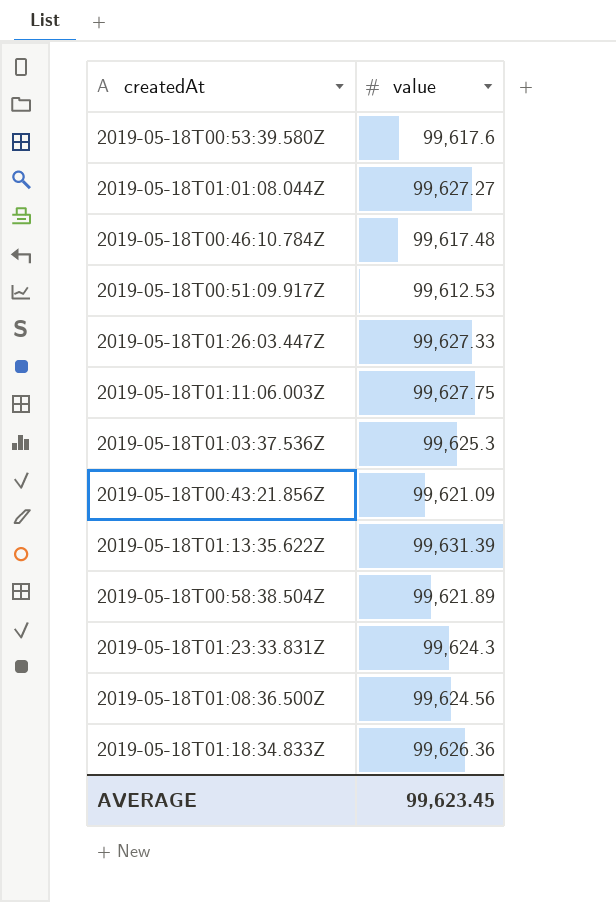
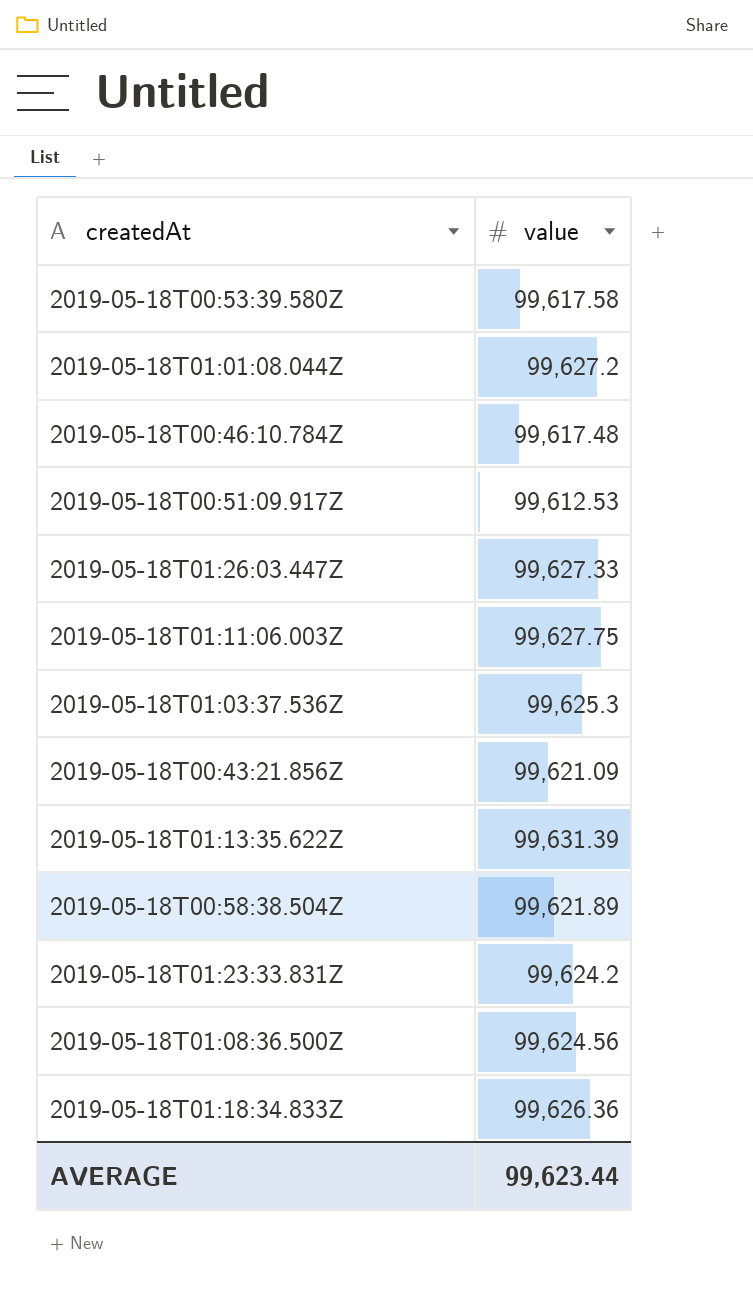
2019-05-18T00:53:39.580Z | value: 99,617.6 -> 99,617.58
2019-05-18T01:01:08.044Z | value: 99,627.27 -> 99,627.2
2019-05-18T01:23:33.831Z | value: 99,624.3 -> 99,624.2
AVERAGE | value: 99,623.45 -> 99,623.44

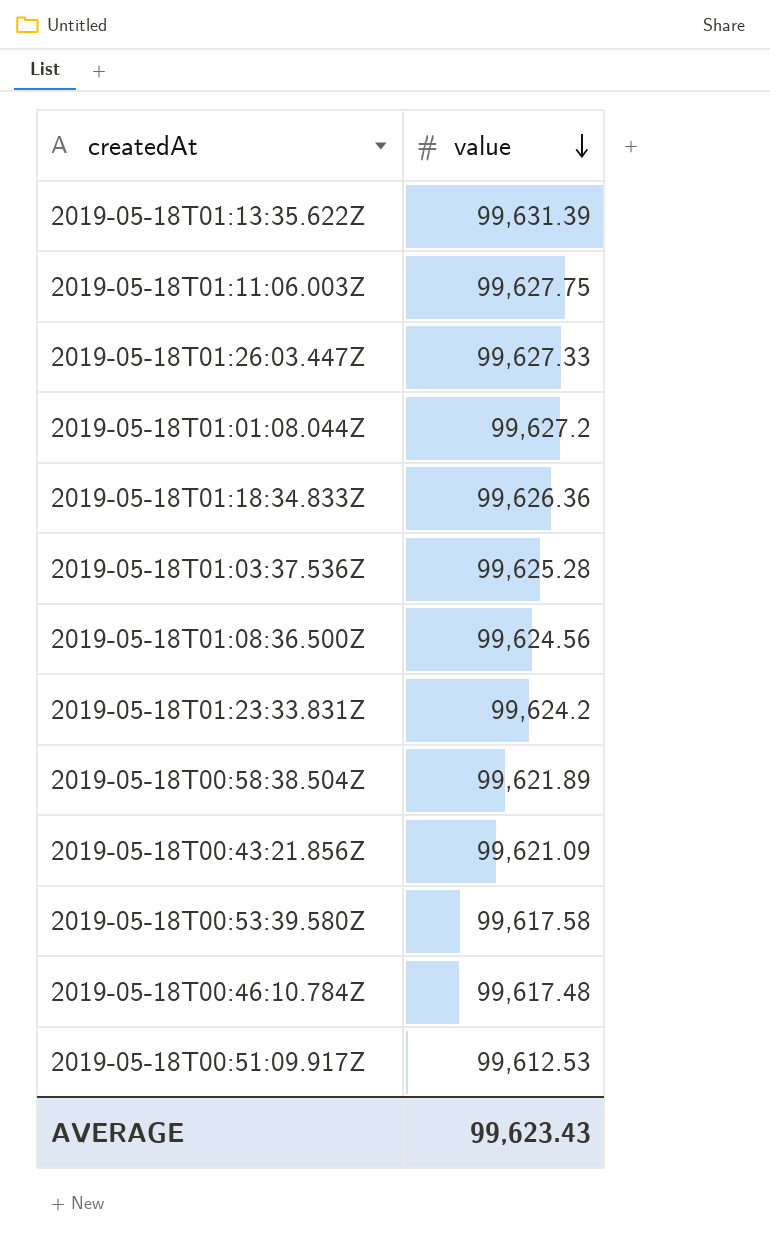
row order: none -> value descending
2019-05-18T01:03:37.536Z | value: 99,625.3 -> 99,625.28
AVERAGE | value: 99,623.44 -> 99,623.43

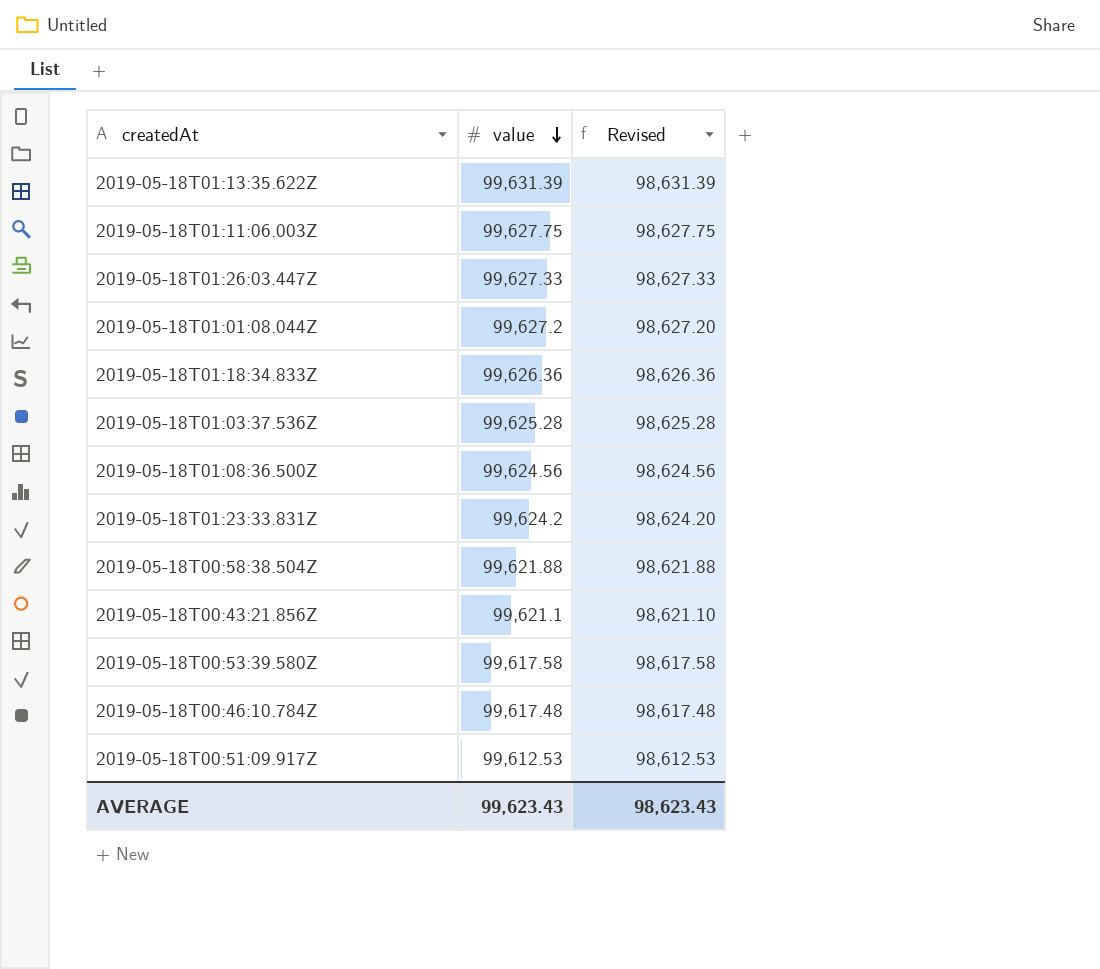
column Revised | formula: none -> [value] - 1000
2019-05-18T00:58:38.504Z | value: 99,621.89 -> 99,621.88
2019-05-18T00:43:21.856Z | value: 99,621.09 -> 99,621.1

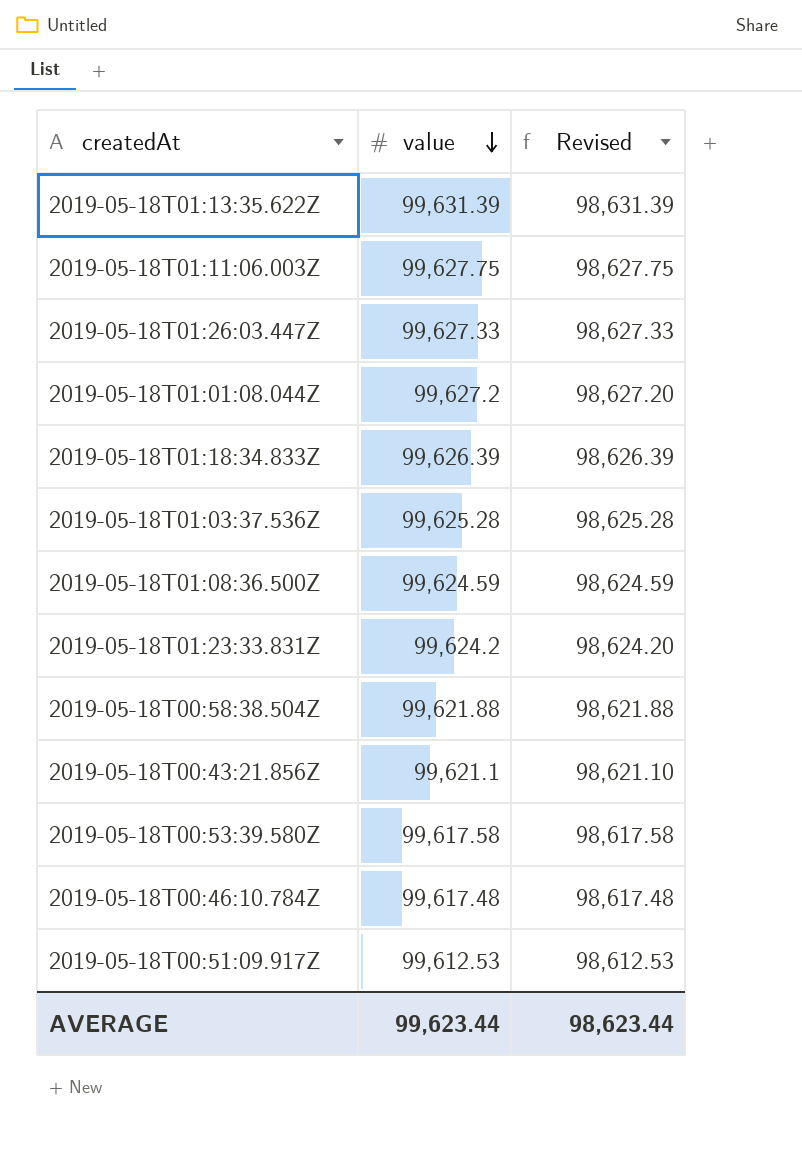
2019-05-18T01:18:34.833Z | value: 99,626.36 -> 99,626.39
2019-05-18T01:18:34.833Z | Revised: 98,626.36 -> 98,626.39
2019-05-18T01:08:36.500Z | value: 99,624.56 -> 99,624.59
2019-05-18T01:08:36.500Z | Revised: 98,624.56 -> 98,624.59
AVERAGE | value: 99,623.43 -> 99,623.44
AVERAGE | Revised: 98,623.43 -> 98,623.44

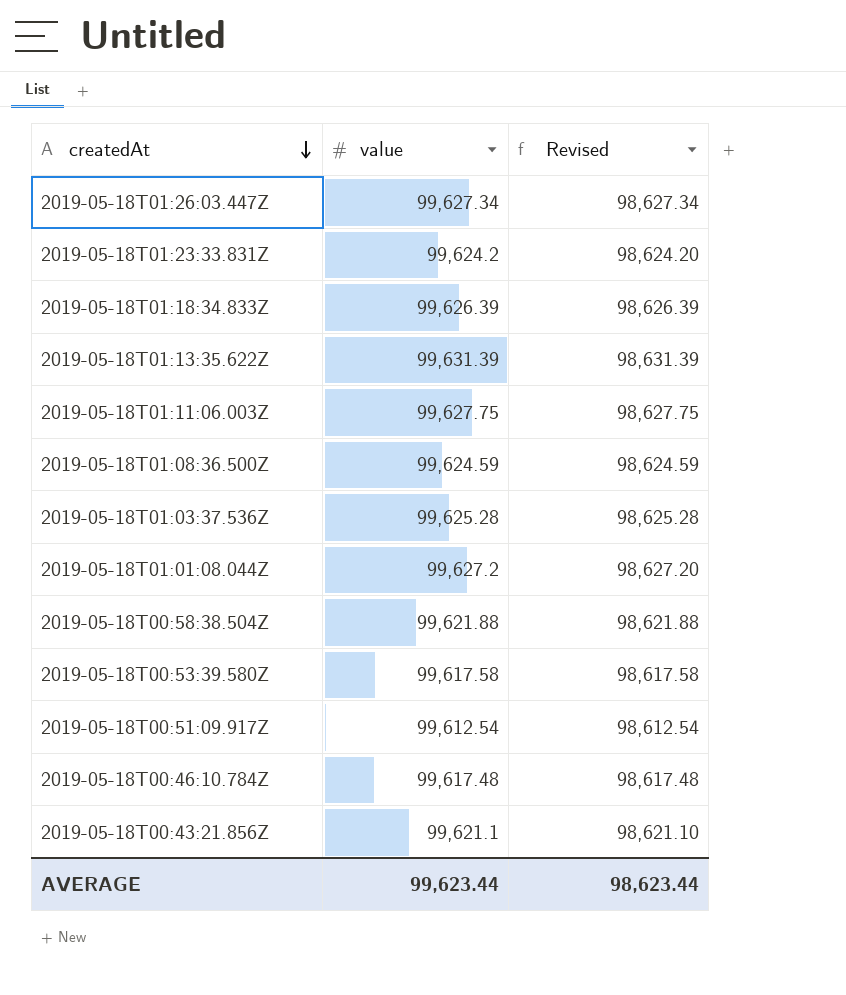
row order: value descending -> createdAt descending
2019-05-18T01:26:03.447Z | value: 99,627.33 -> 99,627.34
2019-05-18T01:26:03.447Z | Revised: 98,627.33 -> 98,627.34
2019-05-18T00:51:09.917Z | value: 99,612.53 -> 99,612.54
2019-05-18T00:51:09.917Z | Revised: 98,612.53 -> 98,612.54

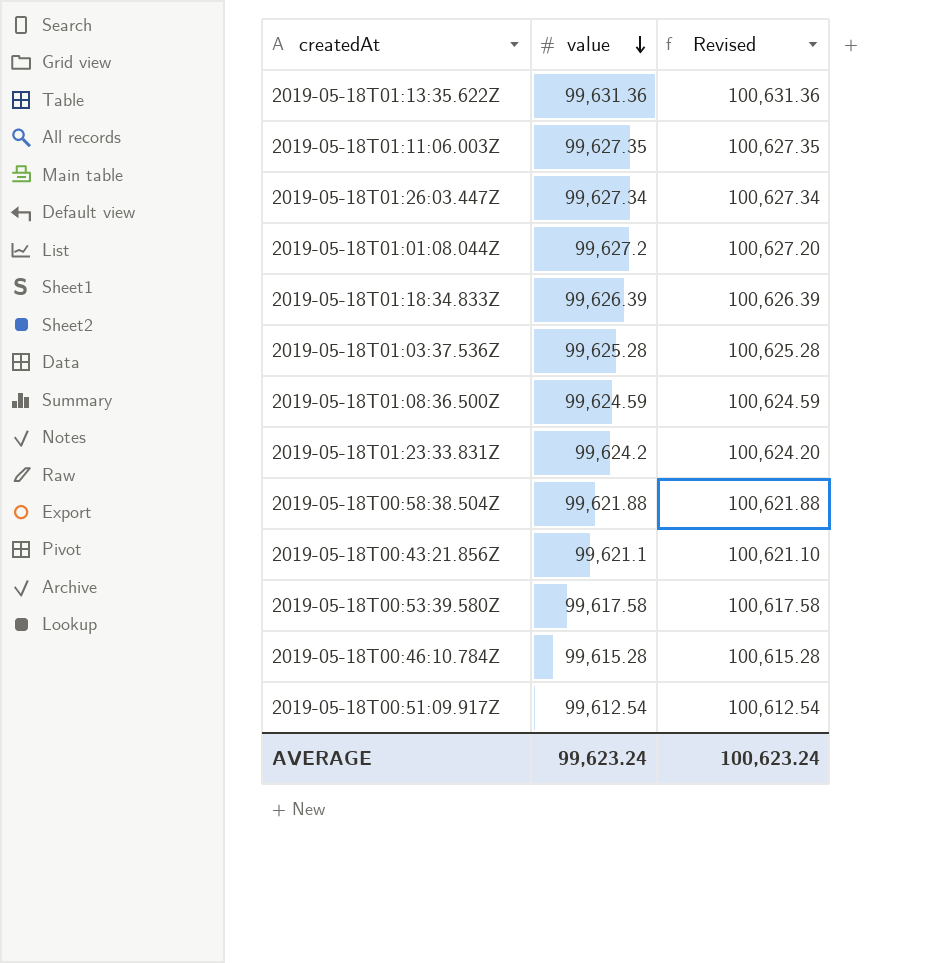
row order: createdAt descending -> value descending
column Revised | formula: [value] - 1000 -> [value] + 1000
2019-05-18T01:13:35.622Z | value: 99,631.39 -> 99,631.36
2019-05-18T01:11:06.003Z | value: 99,627.75 -> 99,627.35
2019-05-18T00:46:10.784Z | value: 99,617.48 -> 99,615.28
AVERAGE | value: 99,623.44 -> 99,623.24
AVERAGE | Revised: 98,623.44 -> 100,623.24

